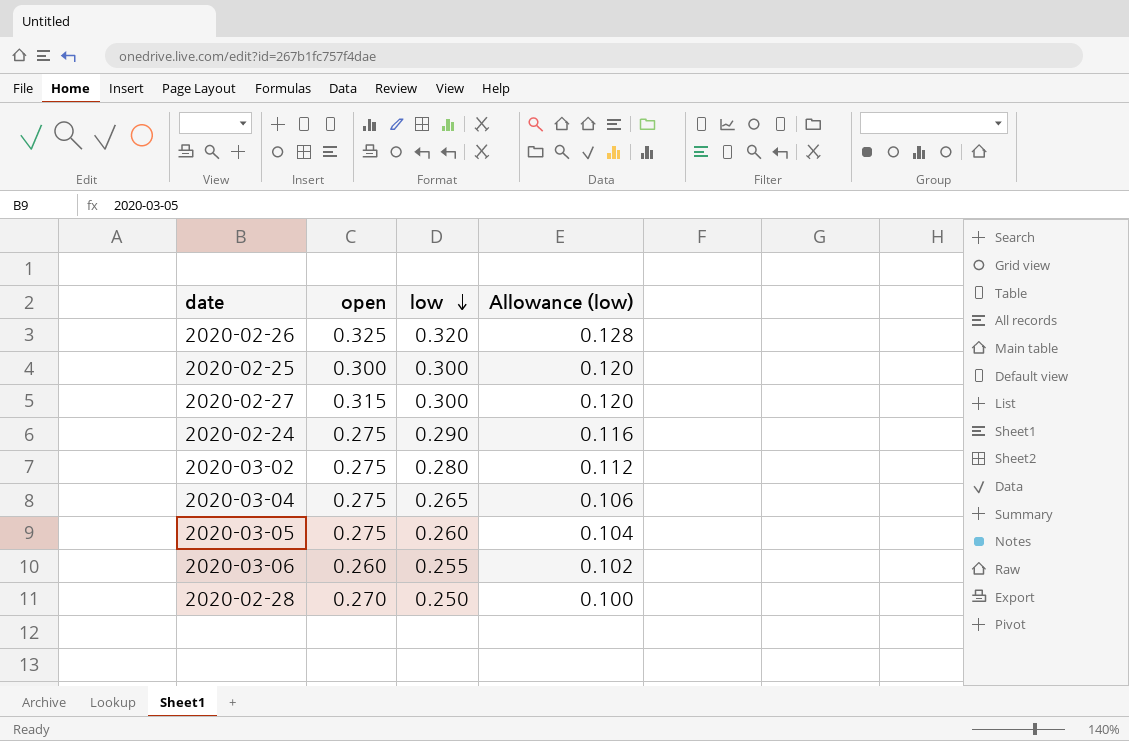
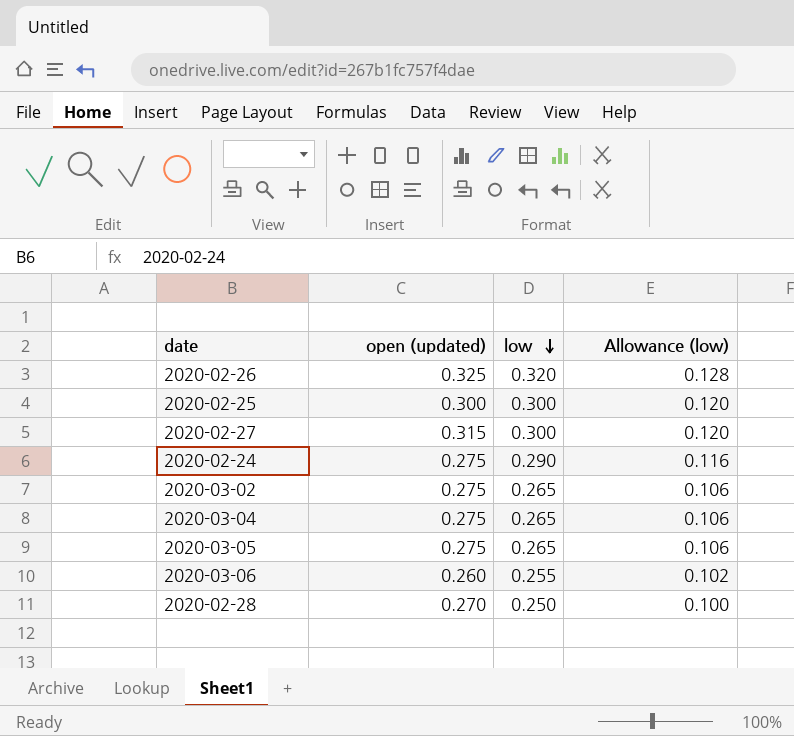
column name: open -> open (updated)
2020-03-02 | low: 0.280 -> 0.265
2020-03-02 | Allowance (low): 0.112 -> 0.106
2020-03-05 | low: 0.260 -> 0.265
2020-03-05 | Allowance (low): 0.104 -> 0.106

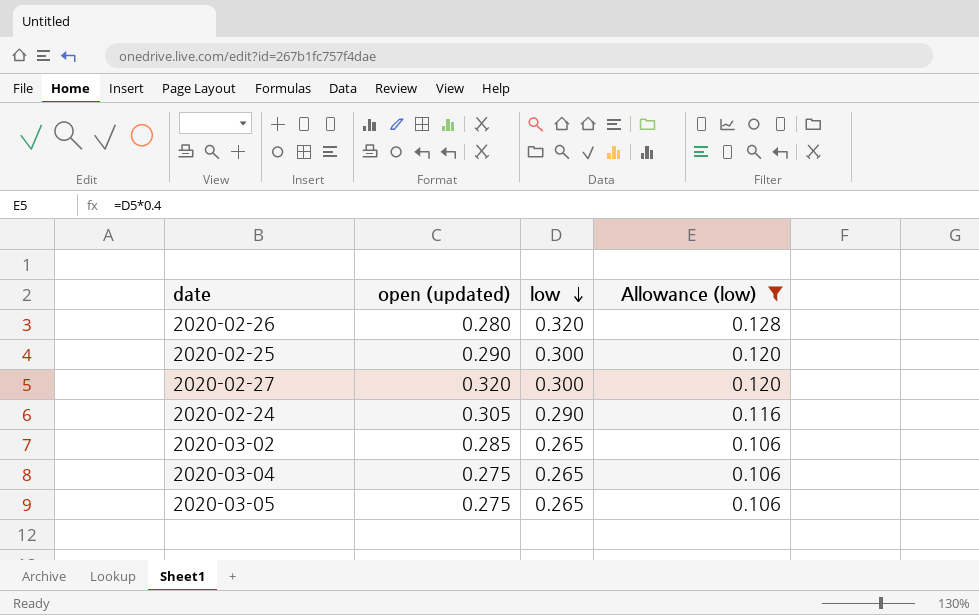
filter: none -> Allowance (low) >= 0.106
2020-02-26 | open (updated): 0.325 -> 0.280
2020-02-25 | open (updated): 0.300 -> 0.290
2020-02-27 | open (updated): 0.315 -> 0.320
2020-02-24 | open (updated): 0.275 -> 0.305
2020-03-02 | open (updated): 0.275 -> 0.285

